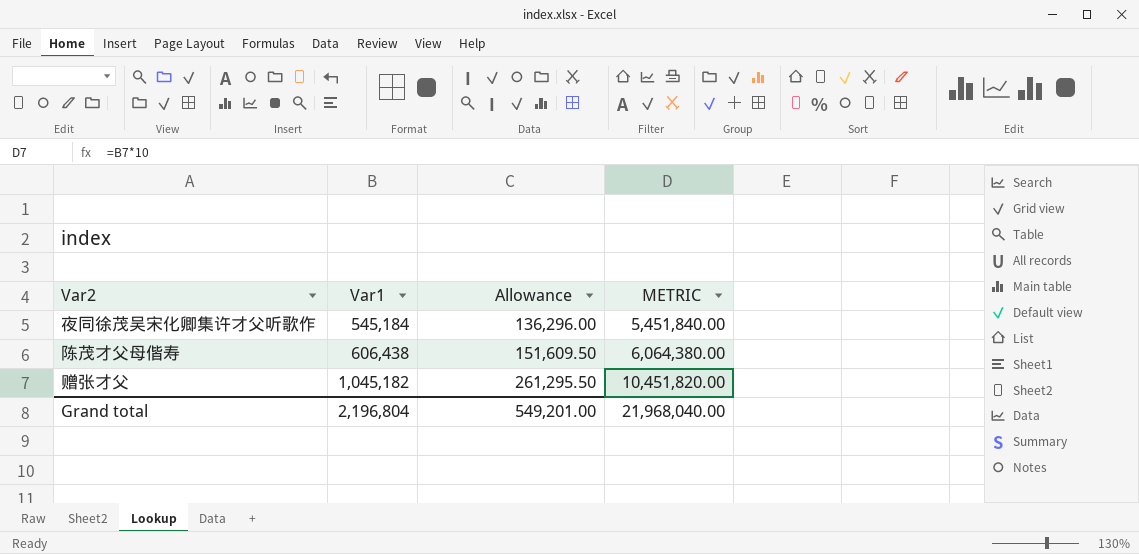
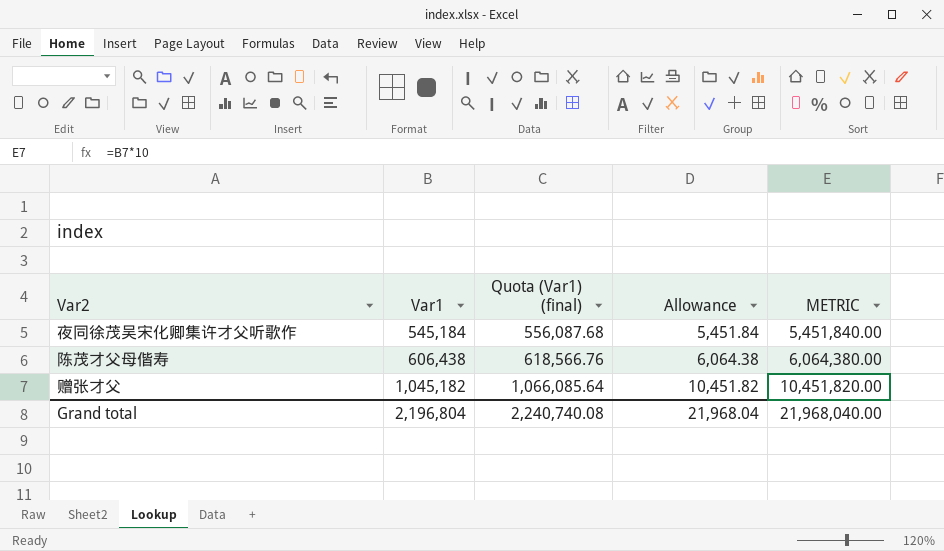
column Quota (Var1) (final) | formula: none -> [Var1] * 1.02
column Allowance | formula: [Var1] * 0.25 -> [Var1] * 0.01
Grand total | Allowance: 549,201.00 -> 21,968.04

